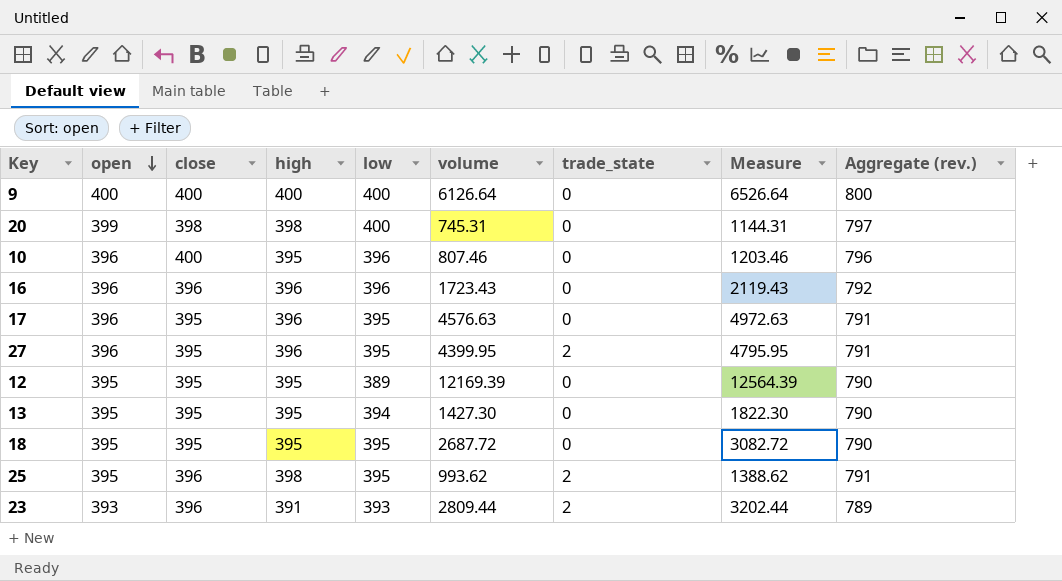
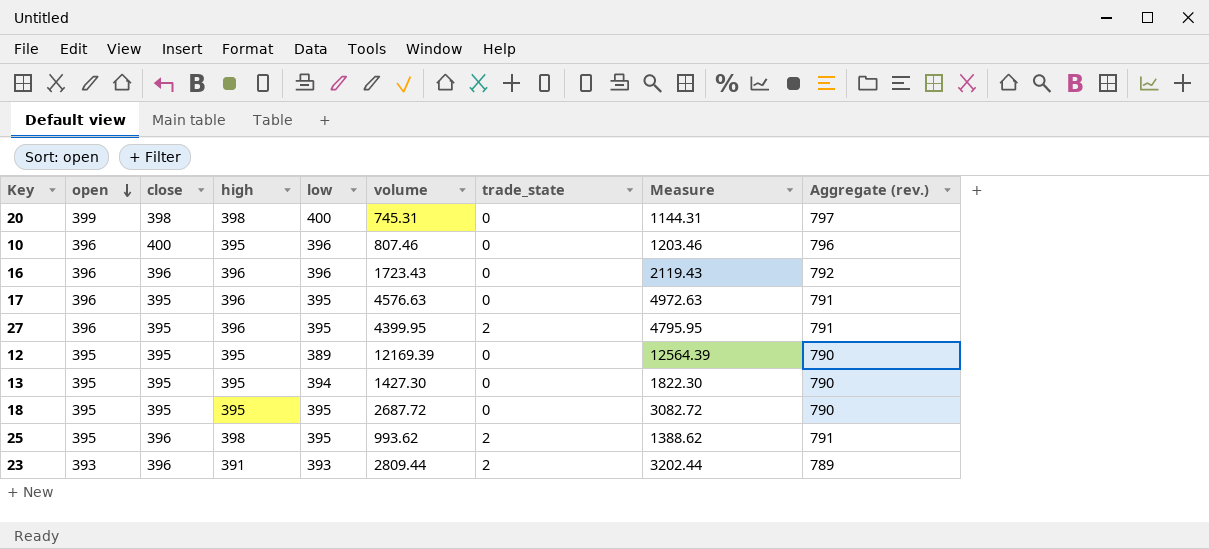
row 9: 400 | 400 | 400 | 400 | 6126.64 | 0 | 6526.64 | 800 -> none

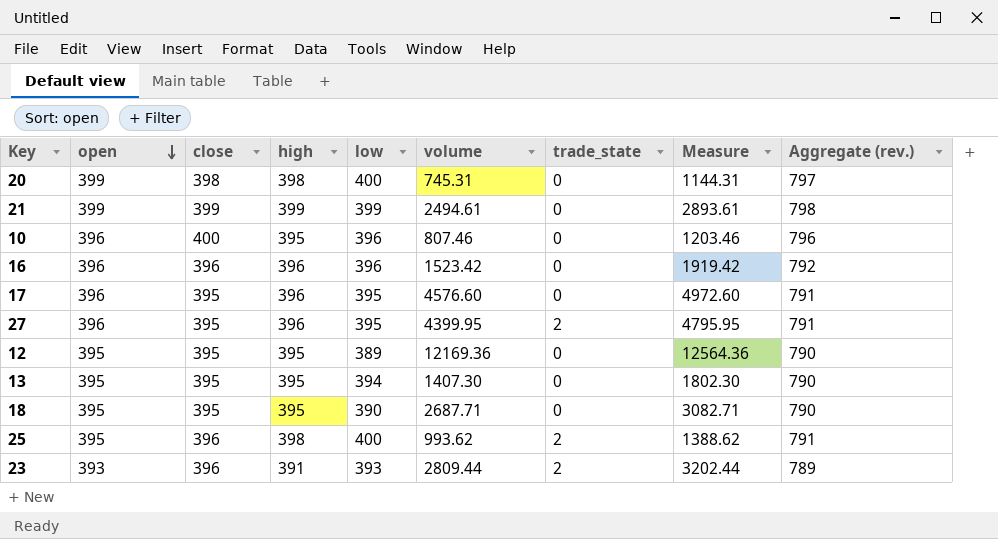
row 21: none -> 399 | 399 | 399 | 399 | 2494.61 | 0 | 2893.61 | 798
16 | volume: 1723.43 -> 1523.42
16 | Measure: 2119.43 -> 1919.42
17 | volume: 4576.63 -> 4576.60
17 | Measure: 4972.63 -> 4972.60
12 | volume: 12169.39 -> 12169.36
12 | Measure: 12564.39 -> 12564.36
13 | volume: 1427.30 -> 1407.30
13 | Measure: 1822.30 -> 1802.30
18 | low: 395 -> 390
18 | volume: 2687.72 -> 2687.71
18 | Measure: 3082.72 -> 3082.71
25 | low: 395 -> 400

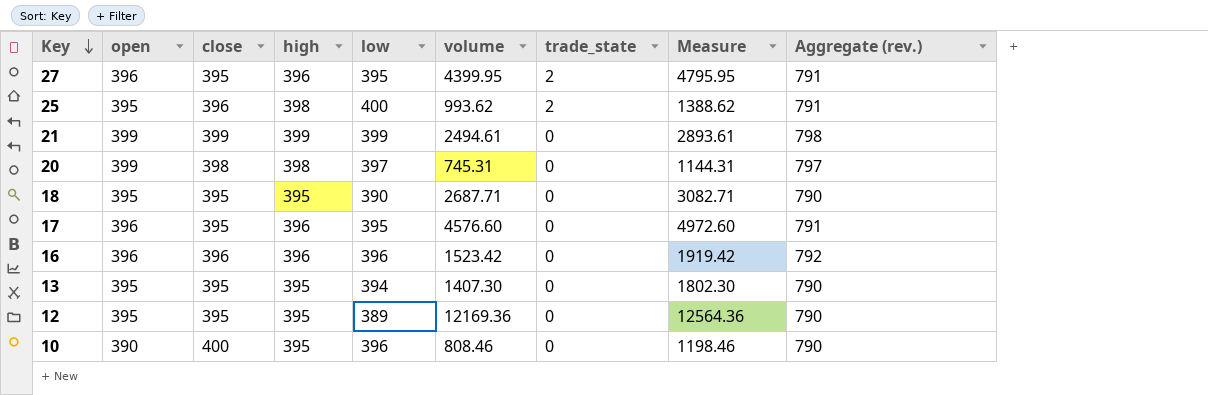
row order: open descending -> Key descending
row 23: 393 | 396 | 391 | 393 | 2809.44 | 2 | 3202.44 | 789 -> none
20 | low: 400 -> 397
10 | open: 396 -> 390
10 | volume: 807.46 -> 808.46
10 | Measure: 1203.46 -> 1198.46
10 | Aggregate (rev.): 796 -> 790

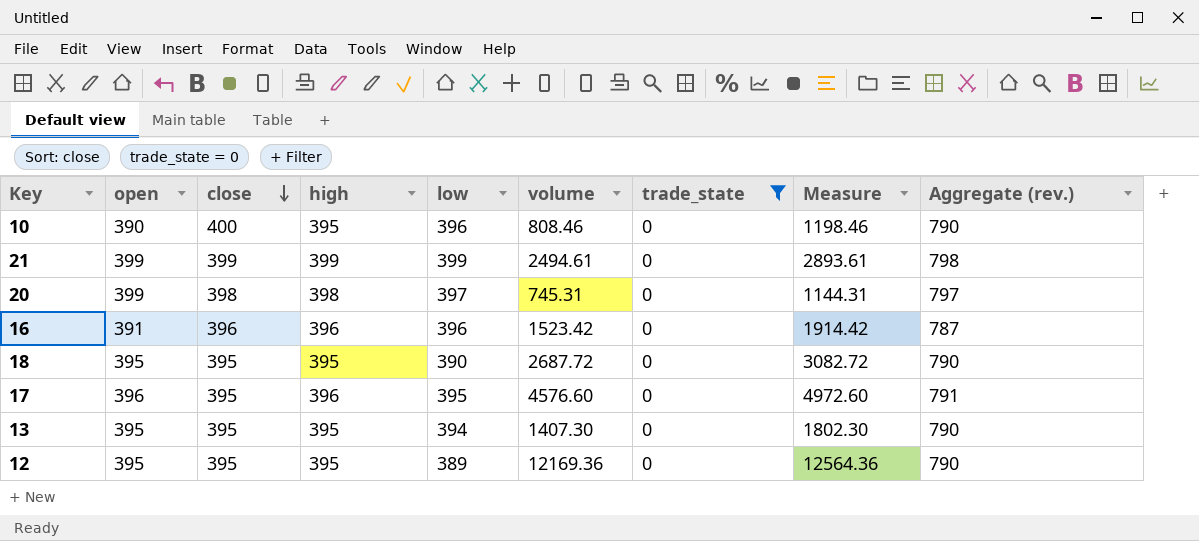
filter: none -> trade_state = 0
row order: Key descending -> close descending
16 | open: 396 -> 391
16 | Measure: 1919.42 -> 1914.42
16 | Aggregate (rev.): 792 -> 787
18 | volume: 2687.71 -> 2687.72
18 | Measure: 3082.71 -> 3082.72

